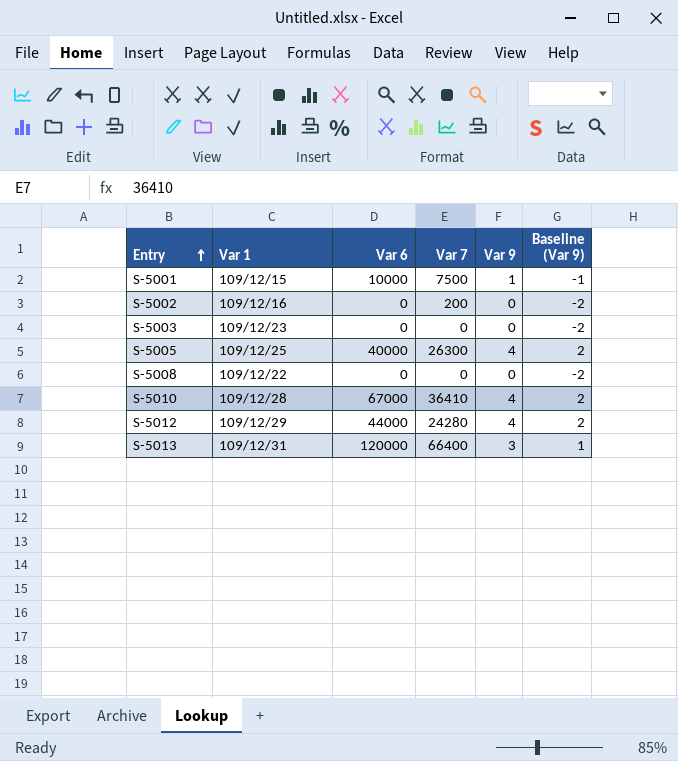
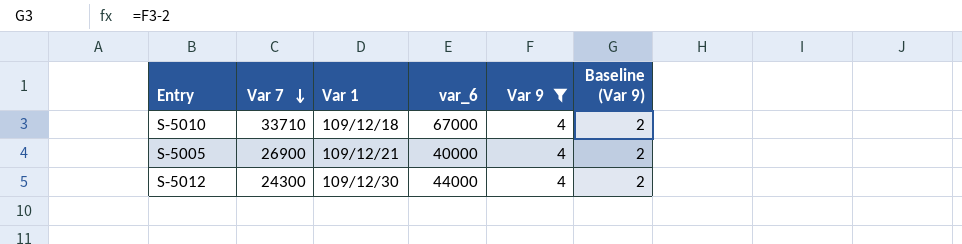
filter: none -> Var 9 = 4
row order: Entry ascending -> Var 7 descending
column Var 7 | position: 4 -> 2
column name: Var 6 -> var_6
S-5010 | Var 7: 36410 -> 33710
S-5010 | Var 1: 109/12/28 -> 109/12/18
S-5005 | Var 7: 26300 -> 26900
S-5005 | Var 1: 109/12/25 -> 109/12/21
S-5012 | Var 7: 24280 -> 24300
S-5012 | Var 1: 109/12/29 -> 109/12/30

